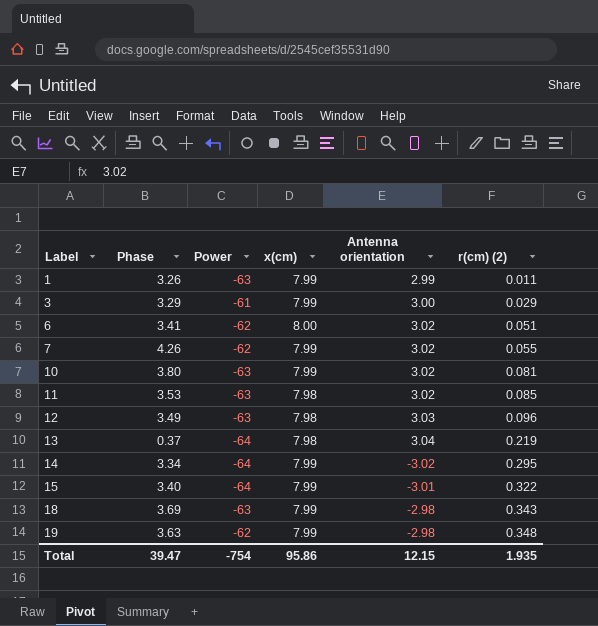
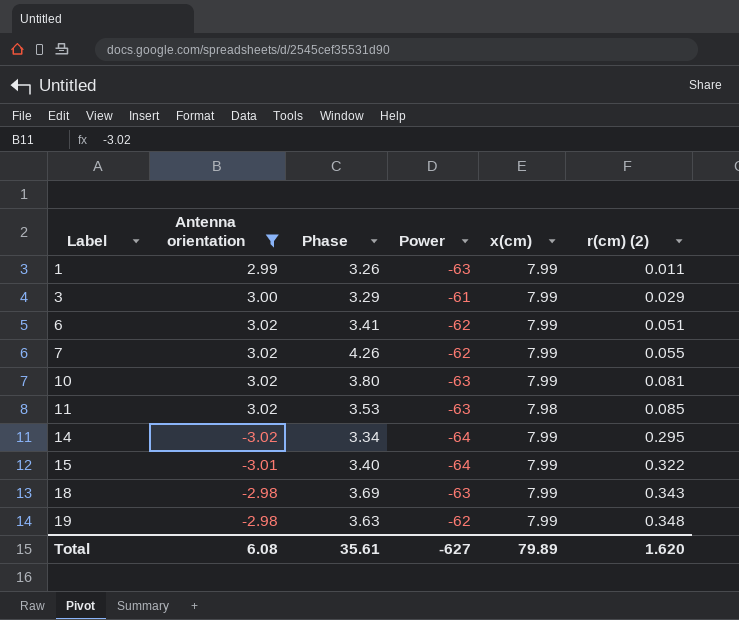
filter: none -> Antenna orientation <= 3.02
column Antenna orientation | position: 5 -> 2
6 | x(cm): 8.00 -> 7.99
Total | Antenna orientation: 12.15 -> 6.08
Total | Phase: 39.47 -> 35.61
Total | Power: -754 -> -627
Total | x(cm): 95.86 -> 79.89
Total | r(cm) (2): 1.935 -> 1.620

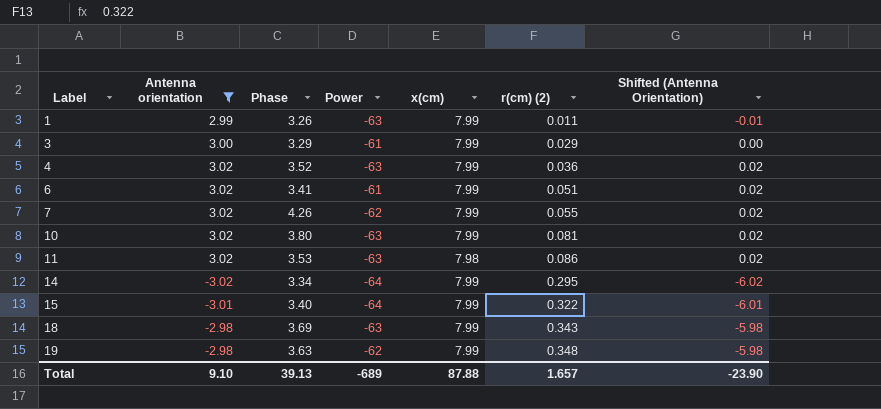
column Shifted (Antenna Orientation) | formula: none -> [Antenna orientation] - 3
row 4: none -> 3.02 | 3.52 | -63 | 7.99 | 0.036 | 0.02
6 | Power: -62 -> -61
11 | r(cm) (2): 0.085 -> 0.086
Total | Antenna orientation: 6.08 -> 9.10
Total | Phase: 35.61 -> 39.13
Total | Power: -627 -> -689
Total | x(cm): 79.89 -> 87.88
Total | r(cm) (2): 1.620 -> 1.657

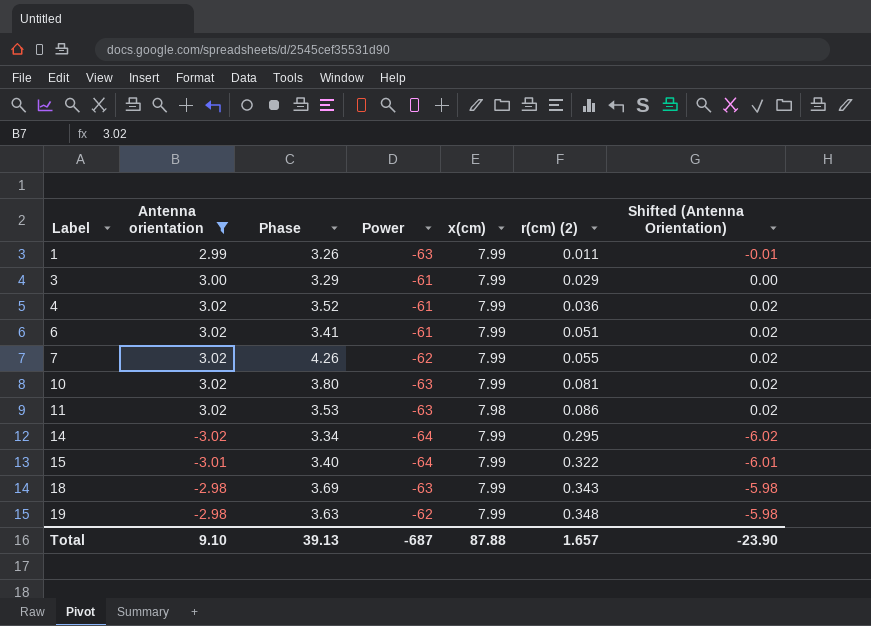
4 | Power: -63 -> -61
Total | Power: -689 -> -687

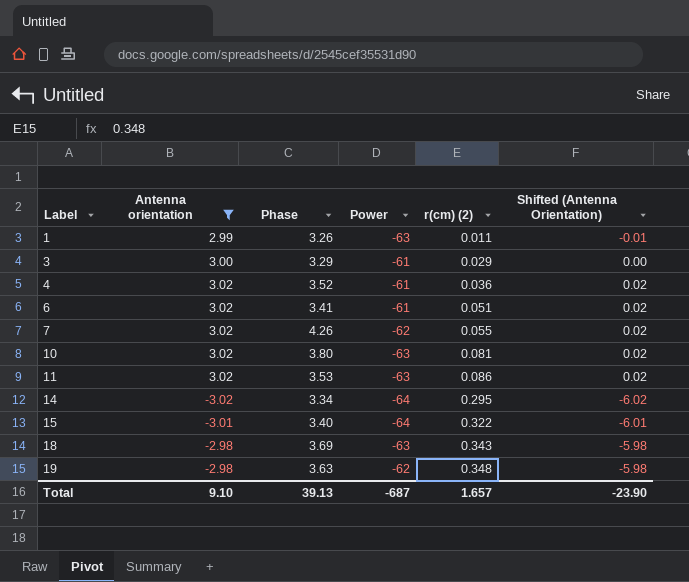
column x(cm) | position: 5 -> none

